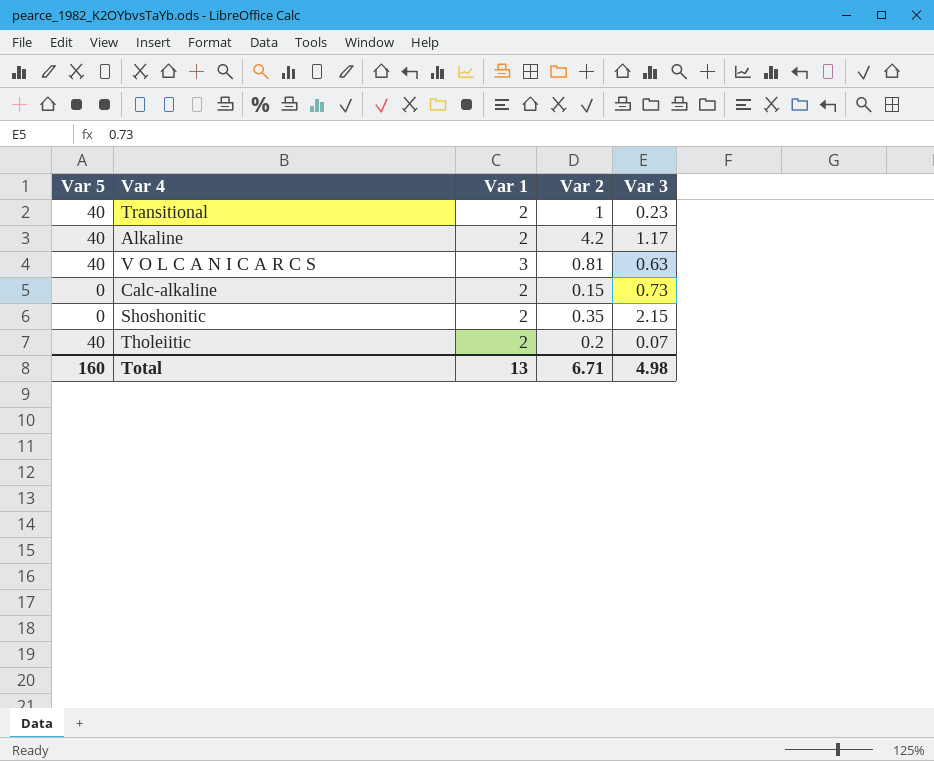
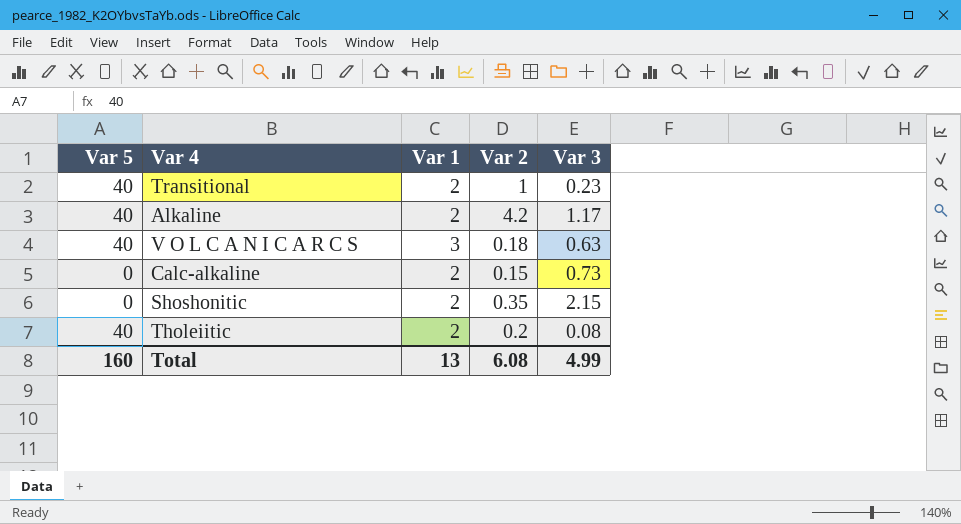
V O L C A N I C A R C S | Var 2: 0.81 -> 0.18
Tholeiitic | Var 3: 0.07 -> 0.08
Total | Var 2: 6.71 -> 6.08
Total | Var 3: 4.98 -> 4.99

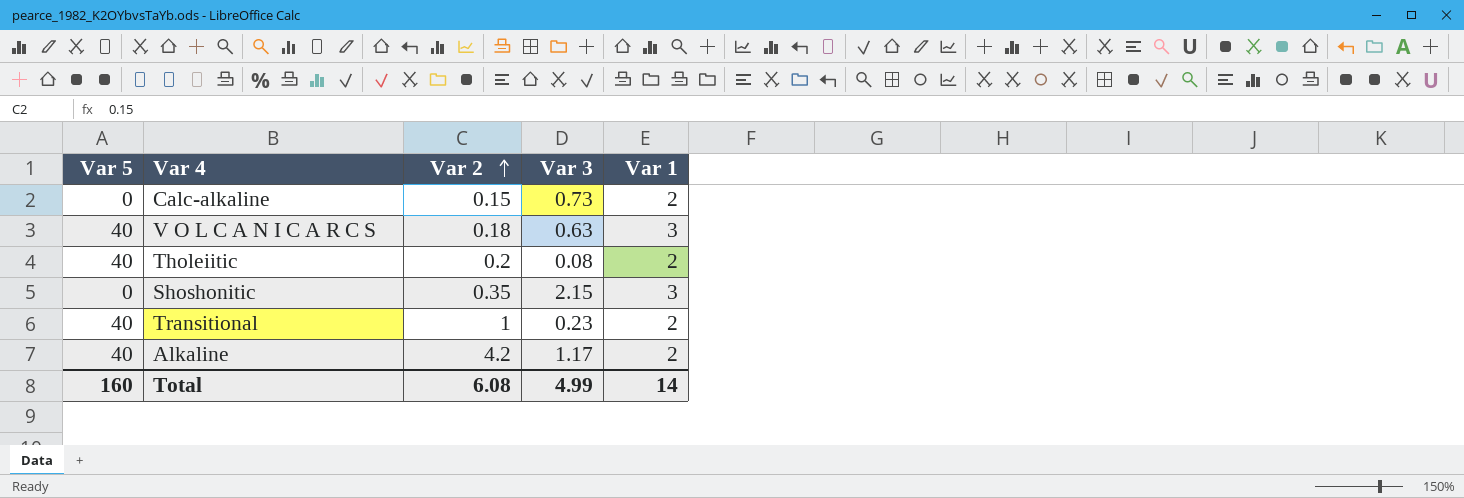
row order: none -> Var 2 ascending
column Var 1 | position: 3 -> 5
Shoshonitic | Var 1: 2 -> 3
Total | Var 1: 13 -> 14

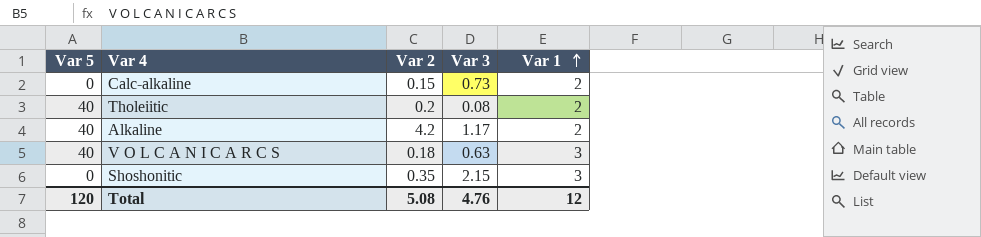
row order: Var 2 ascending -> Var 1 ascending
row Transitional: 40 | 1 | 0.23 | 2 -> none
Total | Var 5: 160 -> 120
Total | Var 2: 6.08 -> 5.08
Total | Var 3: 4.99 -> 4.76
Total | Var 1: 14 -> 12

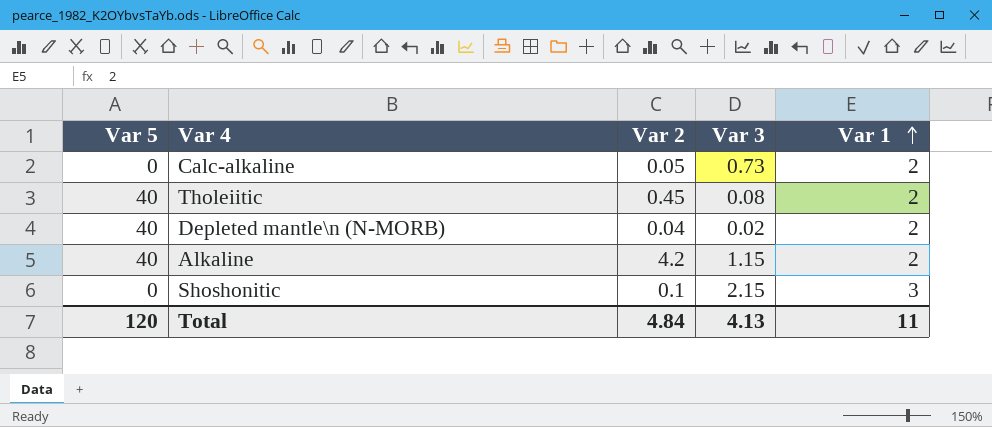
row V O L C A N I C A R C S: 40 | 0.18 | 0.63 | 3 -> none
Calc-alkaline | Var 2: 0.15 -> 0.05
Tholeiitic | Var 2: 0.2 -> 0.45
row Depleted mantle\n (N-MORB): none -> 40 | 0.04 | 0.02 | 2
Alkaline | Var 3: 1.17 -> 1.15
Shoshonitic | Var 2: 0.35 -> 0.1
Total | Var 2: 5.08 -> 4.84
Total | Var 3: 4.76 -> 4.13
Total | Var 1: 12 -> 11

